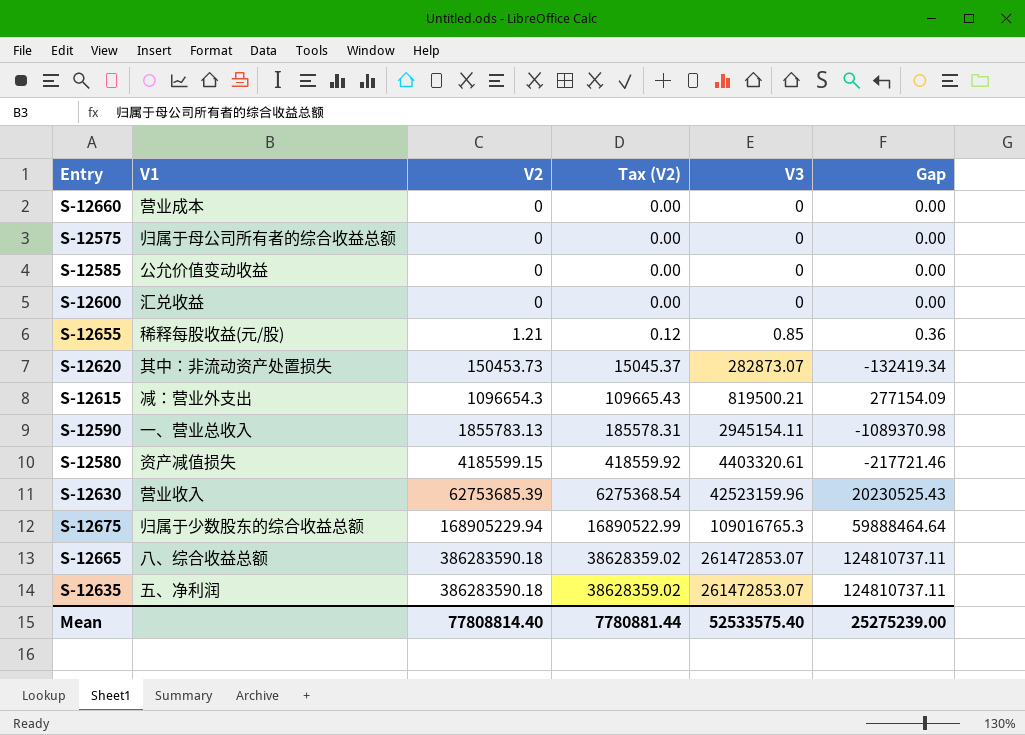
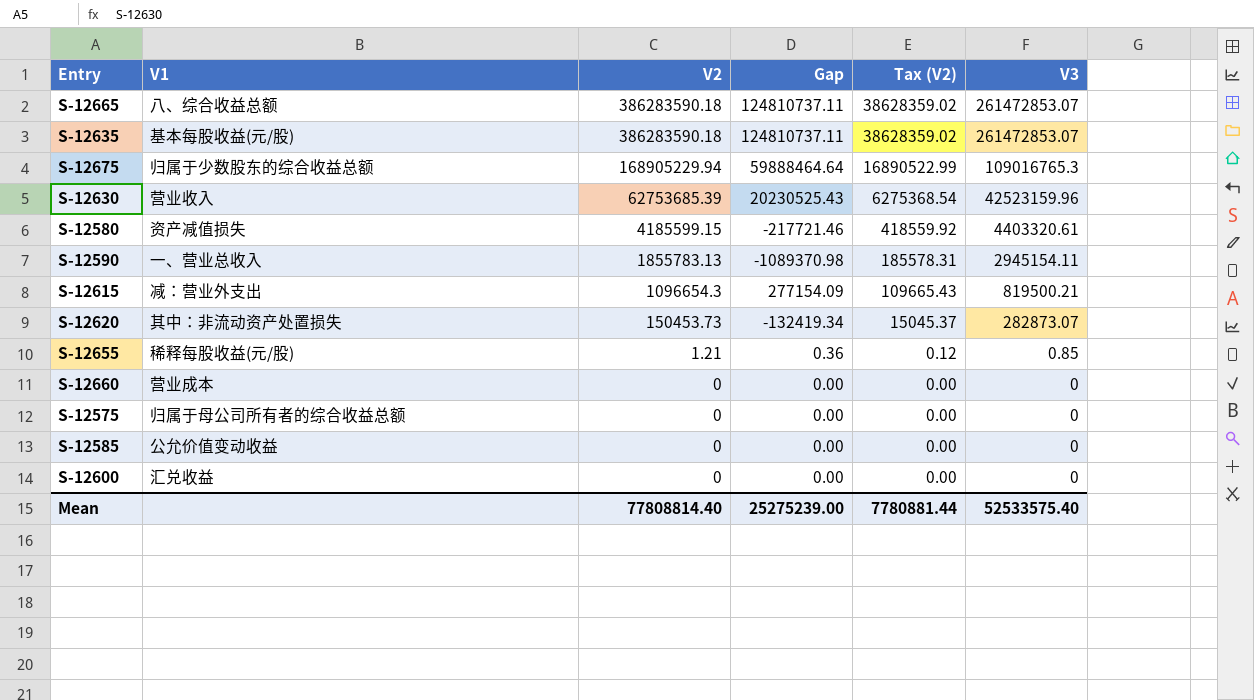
row order: V2 ascending -> V2 descending
column Gap | position: 6 -> 4
S-12635 | V1: 五、净利润 -> 基本每股收益(元/股)

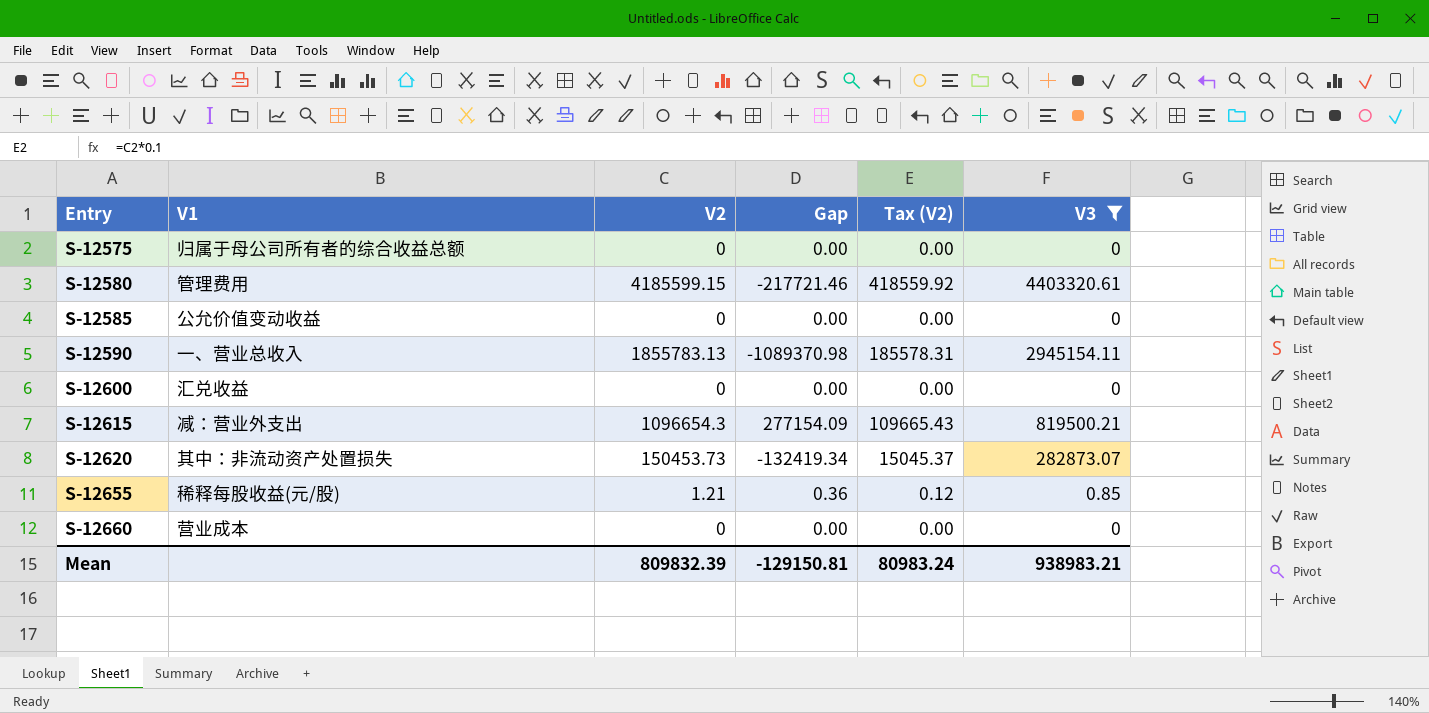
filter: none -> V3 <= 4403320.61
row order: V2 descending -> Entry ascending
S-12580 | V1: 资产减值损失 -> 管理费用
Mean | V2: 77808814.40 -> 809832.39
Mean | Gap: 25275239.00 -> -129150.81
Mean | Tax (V2): 7780881.44 -> 80983.24
Mean | V3: 52533575.40 -> 938983.21

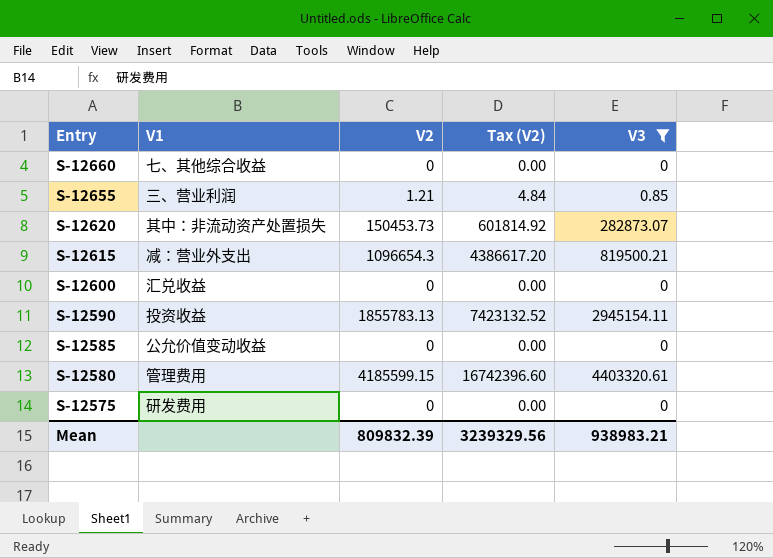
row order: Entry ascending -> Entry descending
column Gap | formula: [V2] - [V3] -> none
column Tax (V2) | formula: [V2] * 0.1 -> [V2] * 4
S-12660 | V1: 营业成本 -> 七、其他综合收益
S-12655 | V1: 稀释每股收益(元/股) -> 三、营业利润
S-12590 | V1: 一、营业总收入 -> 投资收益
S-12575 | V1: 归属于母公司所有者的综合收益总额 -> 研发费用
Mean | Tax (V2): 80983.24 -> 3239329.56

